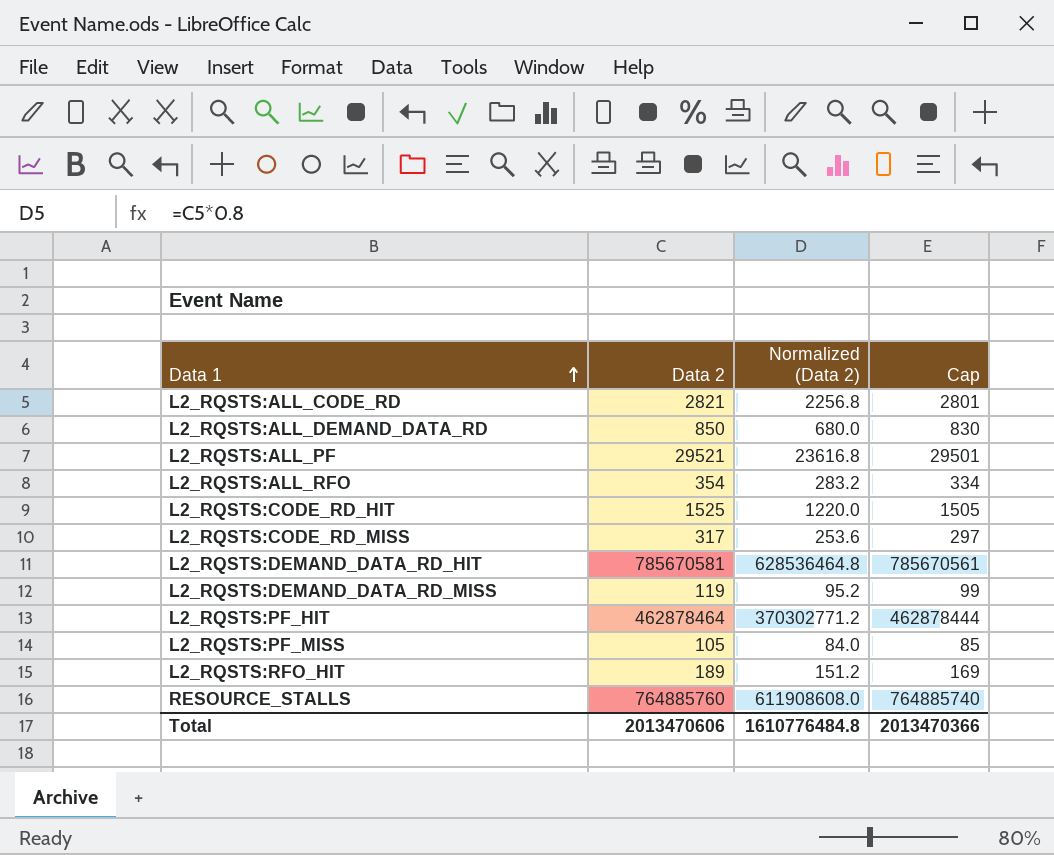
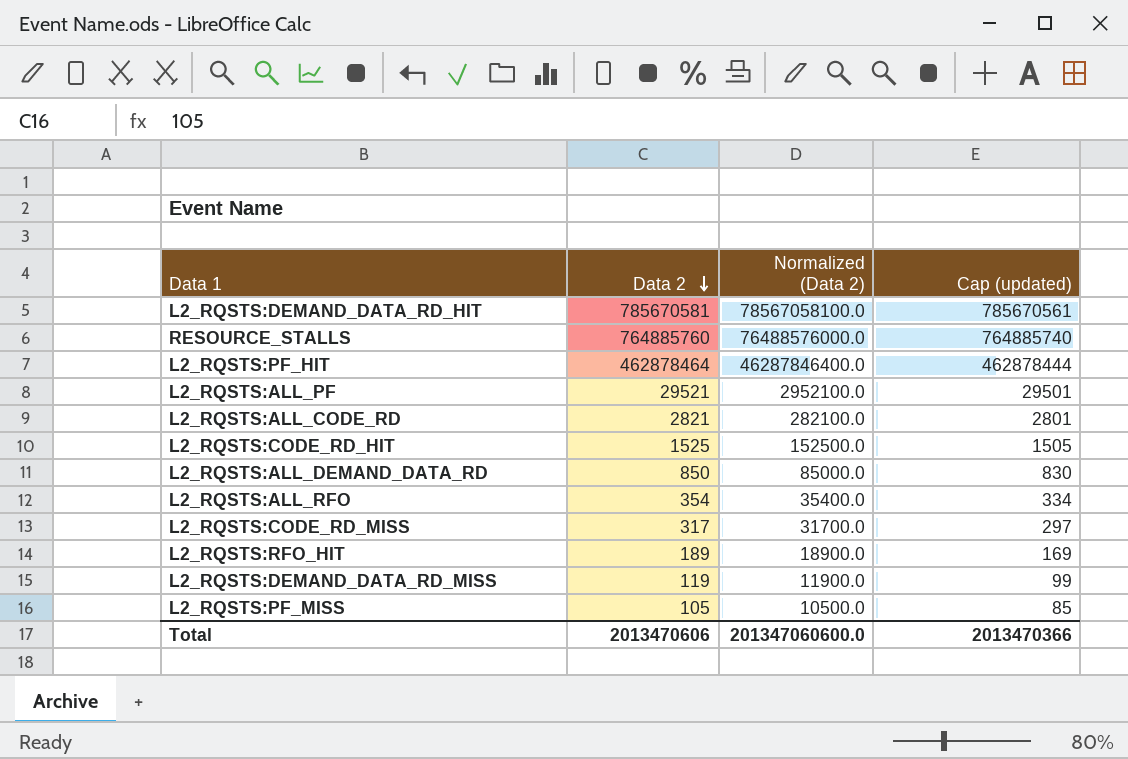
row order: Data 1 ascending -> Data 2 descending
column Normalized (Data 2) | formula: [Data 2] * 0.8 -> [Data 2] * 100
column name: Cap -> Cap (updated)
Total | Normalized (Data 2): 1610776484.8 -> 201347060600.0

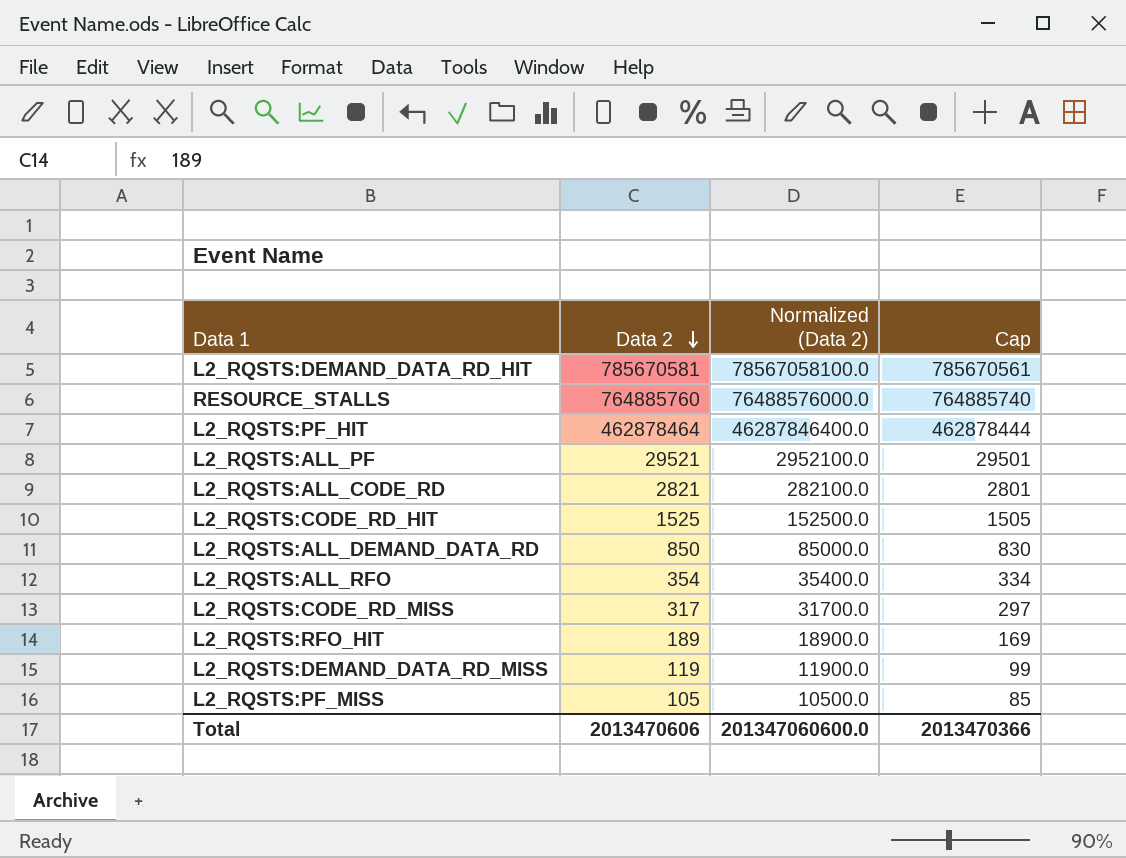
column name: Cap (updated) -> Cap

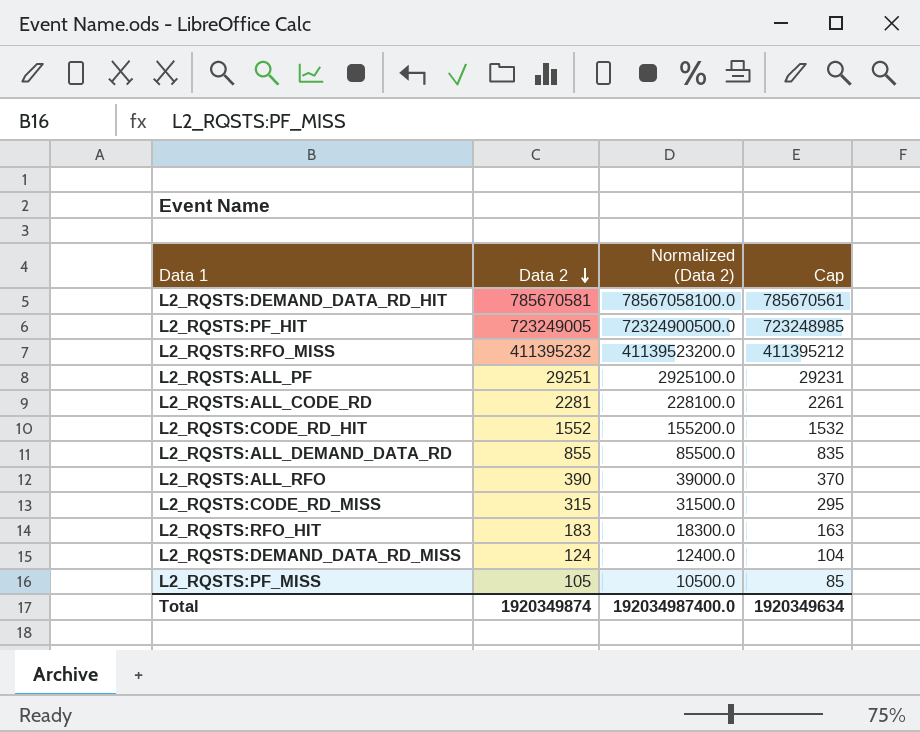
row RESOURCE_STALLS: 764885760 | 76488576000.0 | 764885740 -> none
L2_RQSTS:PF_HIT | Data 2: 462878464 -> 723249005
L2_RQSTS:PF_HIT | Normalized (Data 2): 46287846400.0 -> 72324900500.0
L2_RQSTS:PF_HIT | Cap: 462878444 -> 723248985
row L2_RQSTS:RFO_MISS: none -> 411395232 | 41139523200.0 | 411395212
L2_RQSTS:ALL_PF | Data 2: 29521 -> 29251
L2_RQSTS:ALL_PF | Normalized (Data 2): 2952100.0 -> 2925100.0
L2_RQSTS:ALL_PF | Cap: 29501 -> 29231
L2_RQSTS:ALL_CODE_RD | Data 2: 2821 -> 2281
L2_RQSTS:ALL_CODE_RD | Normalized (Data 2): 282100.0 -> 228100.0
L2_RQSTS:ALL_CODE_RD | Cap: 2801 -> 2261
L2_RQSTS:CODE_RD_HIT | Data 2: 1525 -> 1552
L2_RQSTS:CODE_RD_HIT | Normalized (Data 2): 152500.0 -> 155200.0
L2_RQSTS:CODE_RD_HIT | Cap: 1505 -> 1532
L2_RQSTS:ALL_DEMAND_DATA_RD | Data 2: 850 -> 855
L2_RQSTS:ALL_DEMAND_DATA_RD | Normalized (Data 2): 85000.0 -> 85500.0
L2_RQSTS:ALL_DEMAND_DATA_RD | Cap: 830 -> 835
L2_RQSTS:ALL_RFO | Data 2: 354 -> 390
L2_RQSTS:ALL_RFO | Normalized (Data 2): 35400.0 -> 39000.0
L2_RQSTS:ALL_RFO | Cap: 334 -> 370
L2_RQSTS:CODE_RD_MISS | Data 2: 317 -> 315
L2_RQSTS:CODE_RD_MISS | Normalized (Data 2): 31700.0 -> 31500.0
L2_RQSTS:CODE_RD_MISS | Cap: 297 -> 295
L2_RQSTS:RFO_HIT | Data 2: 189 -> 183
L2_RQSTS:RFO_HIT | Normalized (Data 2): 18900.0 -> 18300.0
L2_RQSTS:RFO_HIT | Cap: 169 -> 163
L2_RQSTS:DEMAND_DATA_RD_MISS | Data 2: 119 -> 124
L2_RQSTS:DEMAND_DATA_RD_MISS | Normalized (Data 2): 11900.0 -> 12400.0
L2_RQSTS:DEMAND_DATA_RD_MISS | Cap: 99 -> 104
Total | Data 2: 2013470606 -> 1920349874
Total | Normalized (Data 2): 201347060600.0 -> 192034987400.0
Total | Cap: 2013470366 -> 1920349634

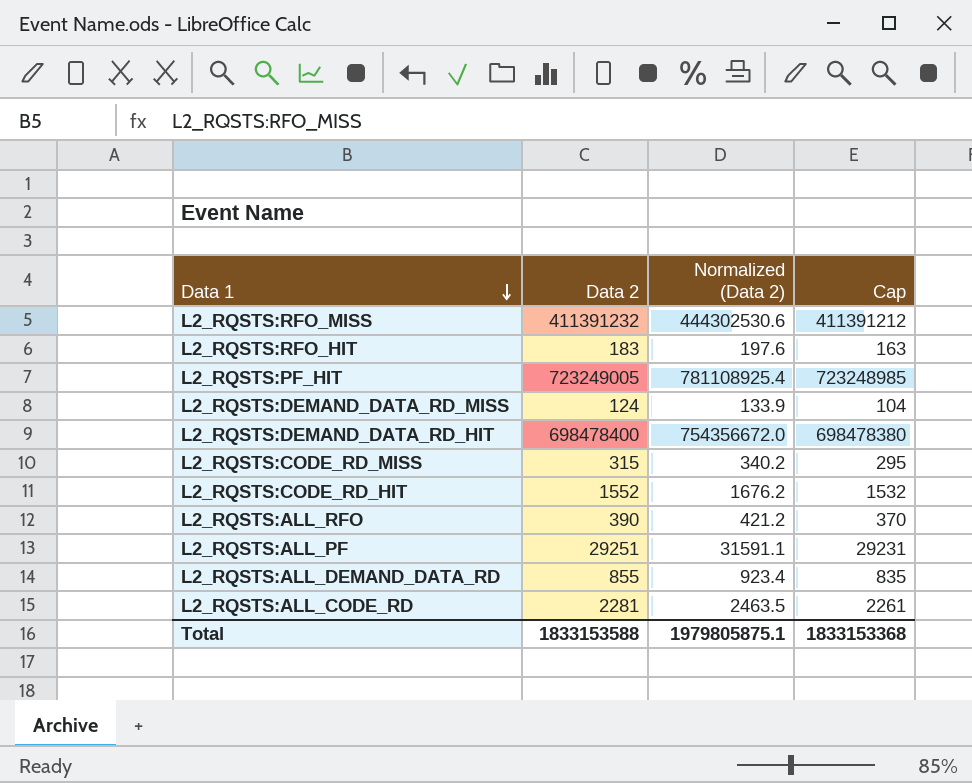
row order: Data 2 descending -> Data 1 descending
column Normalized (Data 2) | formula: [Data 2] * 100 -> [Data 2] * 1.08
row L2_RQSTS:PF_MISS: 105 | 10500.0 | 85 -> none
L2_RQSTS:RFO_MISS | Data 2: 411395232 -> 411391232
L2_RQSTS:RFO_MISS | Cap: 411395212 -> 411391212
L2_RQSTS:DEMAND_DATA_RD_HIT | Data 2: 785670581 -> 698478400
L2_RQSTS:DEMAND_DATA_RD_HIT | Cap: 785670561 -> 698478380
Total | Data 2: 1920349874 -> 1833153588
Total | Normalized (Data 2): 192034987400.0 -> 1979805875.1
Total | Cap: 1920349634 -> 1833153368

